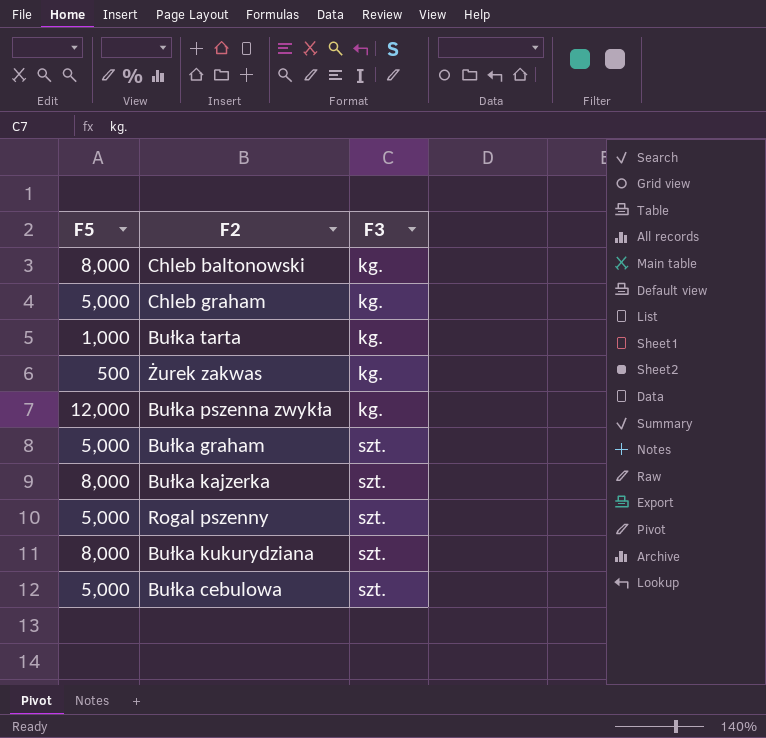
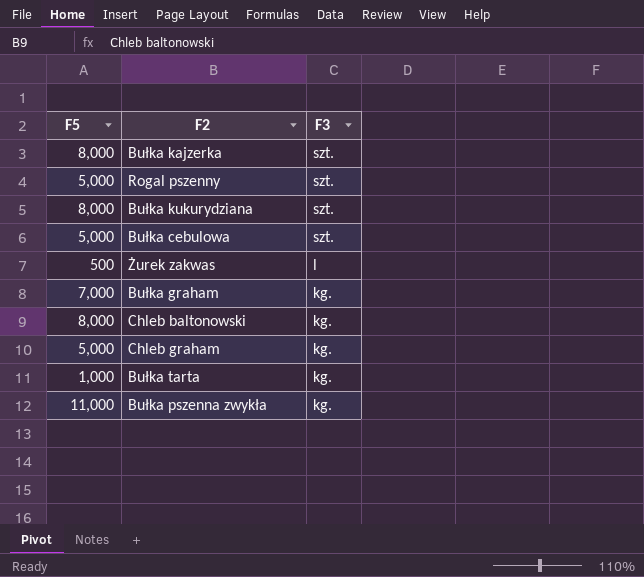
row order: F3 ascending -> F3 descending
Żurek zakwas | F3: kg. -> l
Bułka graham | F5: 5,000 -> 7,000
Bułka graham | F3: szt. -> kg.
Bułka pszenna zwykła | F5: 12,000 -> 11,000

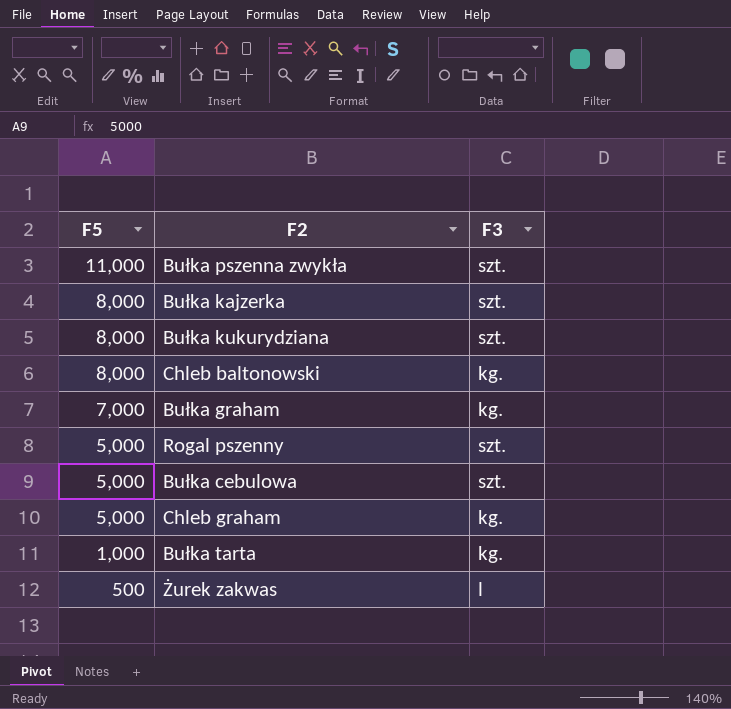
row order: F3 descending -> F5 descending
Bułka pszenna zwykła | F3: kg. -> szt.

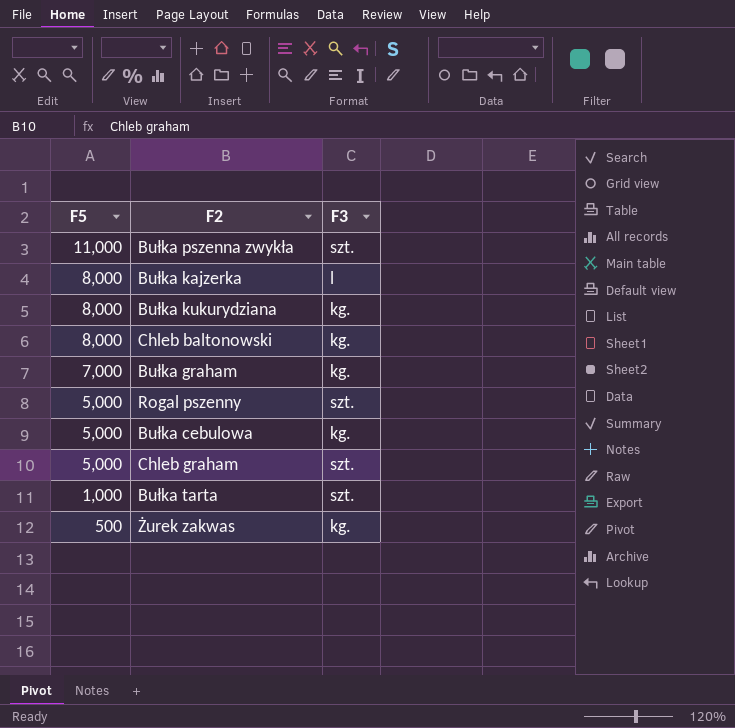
Bułka kajzerka | F3: szt. -> l
Bułka kukurydziana | F3: szt. -> kg.
Bułka cebulowa | F3: szt. -> kg.
Chleb graham | F3: kg. -> szt.
Bułka tarta | F3: kg. -> szt.
Żurek zakwas | F3: l -> kg.

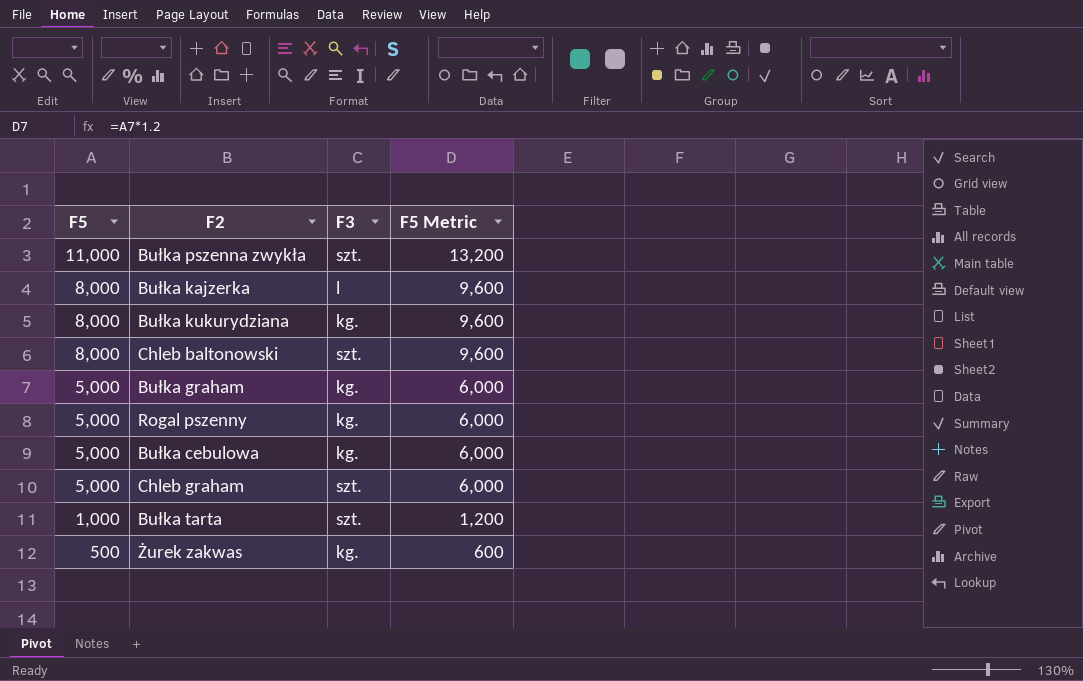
column F5 Metric | formula: none -> [F5] * 1.2
Chleb baltonowski | F3: kg. -> szt.
Bułka graham | F5: 7,000 -> 5,000
Rogal pszenny | F3: szt. -> kg.

